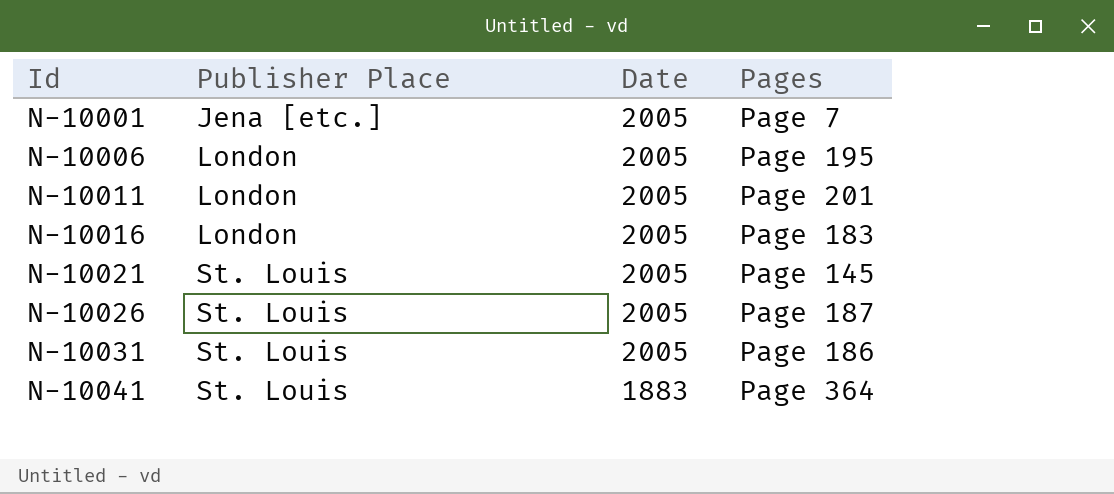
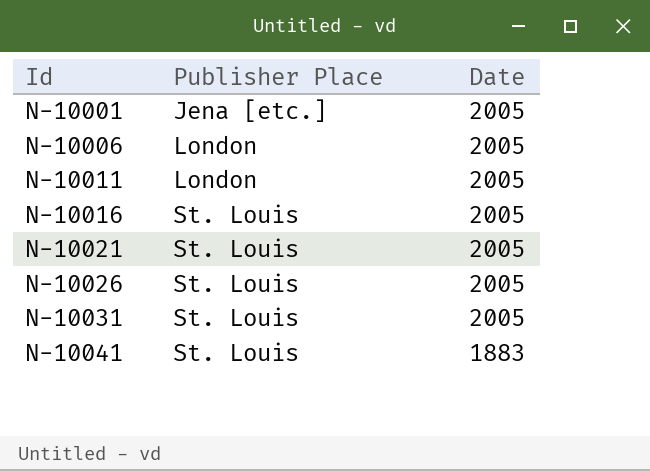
column Pages | position: 4 -> none
N-10016 | Publisher Place: London -> St. Louis

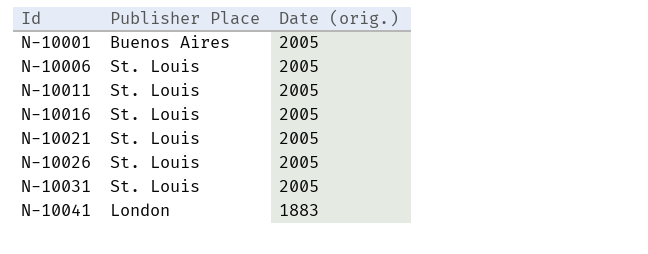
column name: Date -> Date (orig.)
N-10001 | Publisher Place: Jena [etc.] -> Buenos Aires
N-10006 | Publisher Place: London -> St. Louis
N-10011 | Publisher Place: London -> St. Louis
N-10041 | Publisher Place: St. Louis -> London

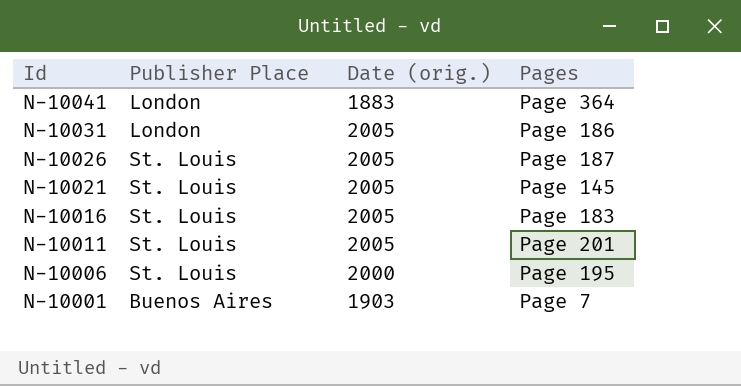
row order: Id ascending -> Id descending
column Pages | position: none -> 4
N-10031 | Publisher Place: St. Louis -> London
N-10006 | Date (orig.): 2005 -> 2000
N-10001 | Date (orig.): 2005 -> 1903

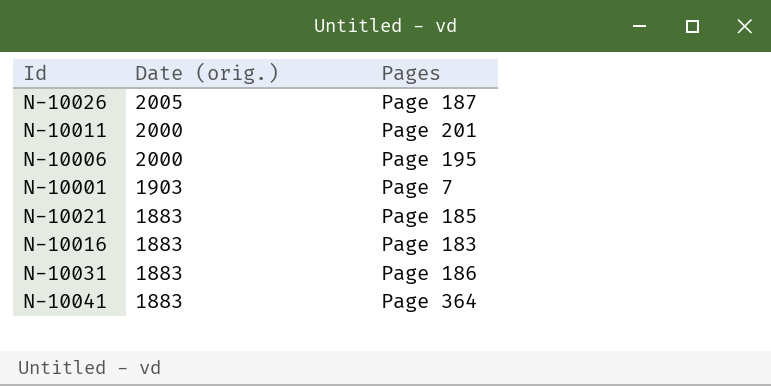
row order: Id descending -> Date (orig.) descending
column Publisher Place | position: 2 -> none
N-10011 | Date (orig.): 2005 -> 2000
N-10021 | Date (orig.): 2005 -> 1883
N-10021 | Pages: Page 145 -> Page 185
N-10016 | Date (orig.): 2005 -> 1883
N-10031 | Date (orig.): 2005 -> 1883

